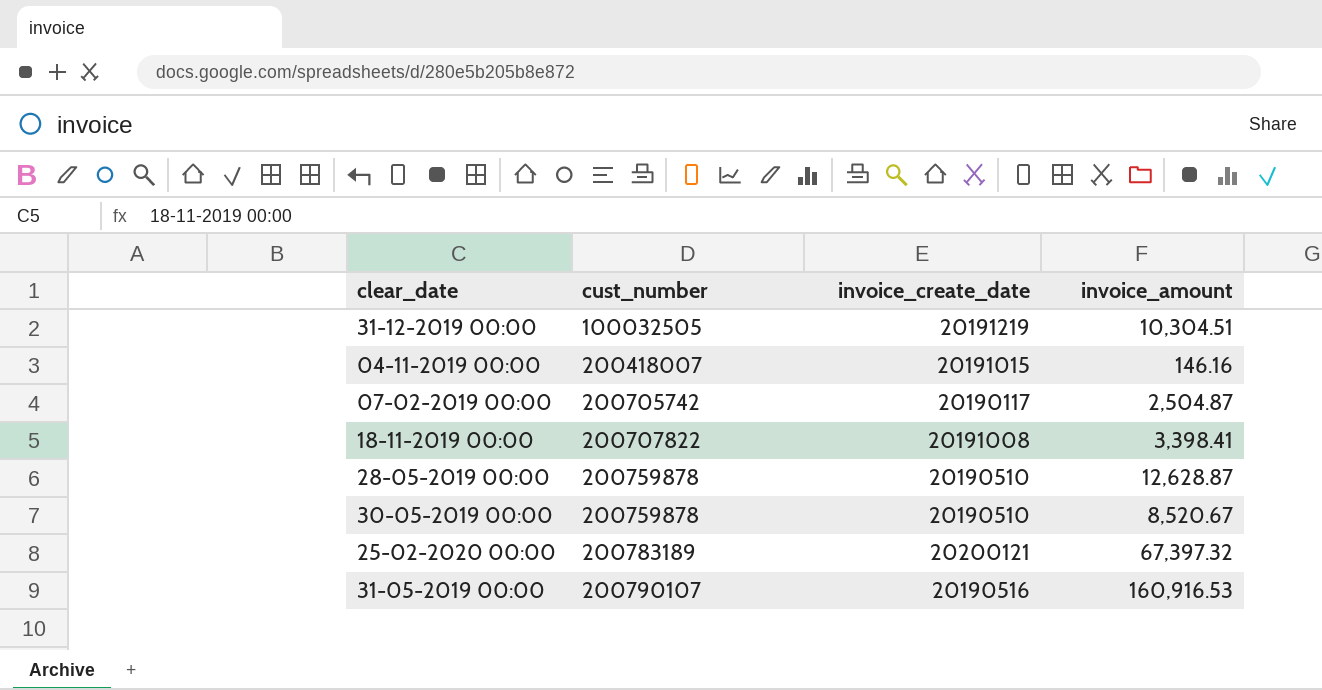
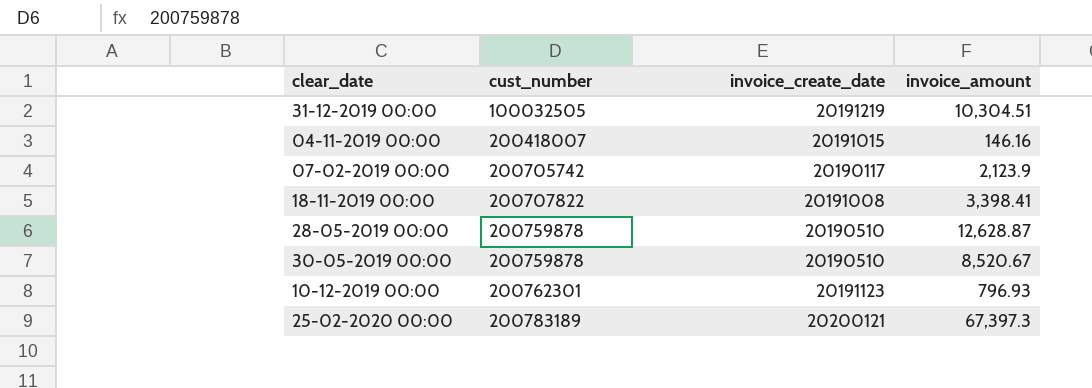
row 31-05-2019 00:00: 200790107 | 20190516 | 160,916.53 -> none
07-02-2019 00:00 | invoice_amount: 2,504.87 -> 2,123.9
row 10-12-2019 00:00: none -> 200762301 | 20191123 | 796.93
25-02-2020 00:00 | invoice_amount: 67,397.32 -> 67,397.3

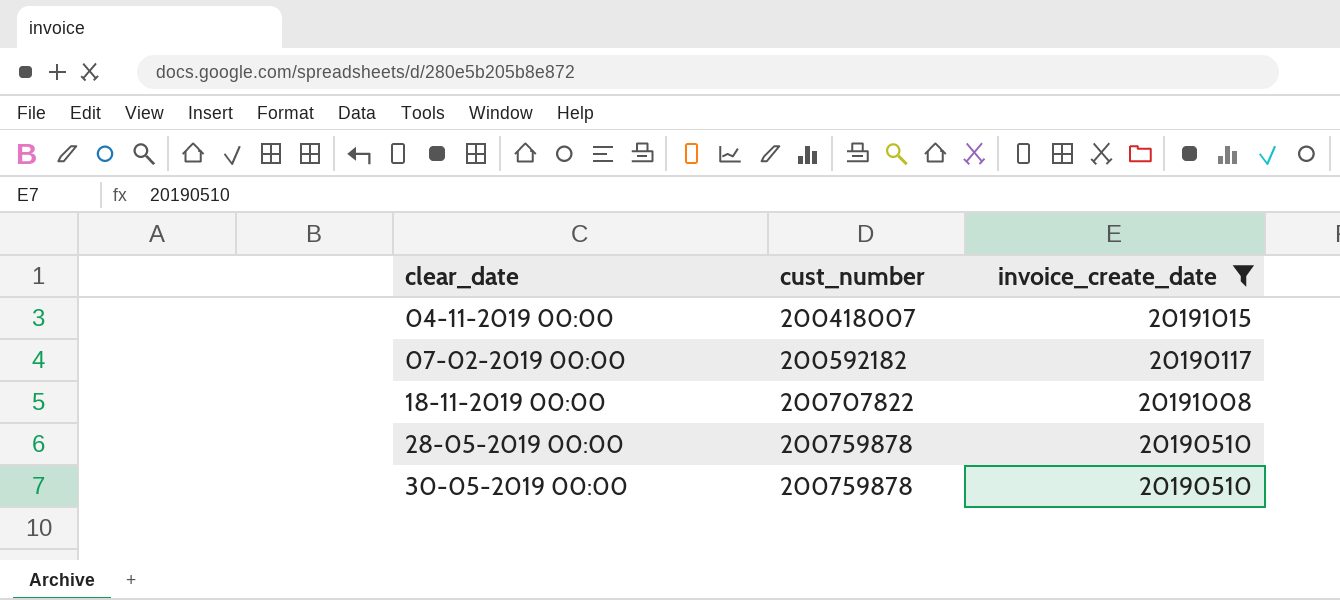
filter: none -> invoice_create_date <= 20191015
column invoice_amount | position: 4 -> none
07-02-2019 00:00 | cust_number: 200705742 -> 200592182

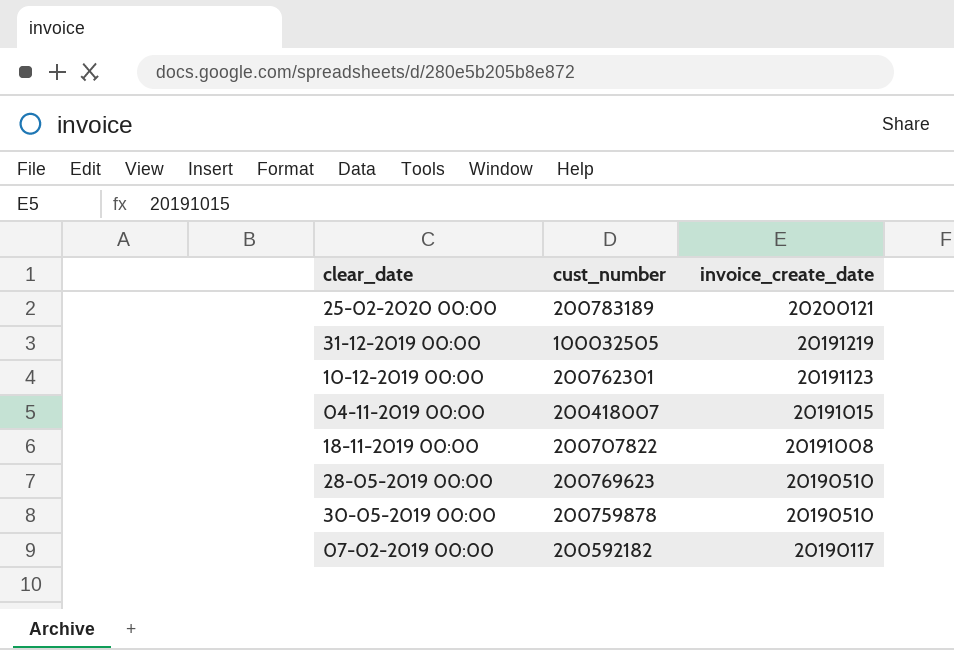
filter: invoice_create_date <= 20191015 -> none
row order: cust_number ascending -> invoice_create_date descending
28-05-2019 00:00 | cust_number: 200759878 -> 200769623

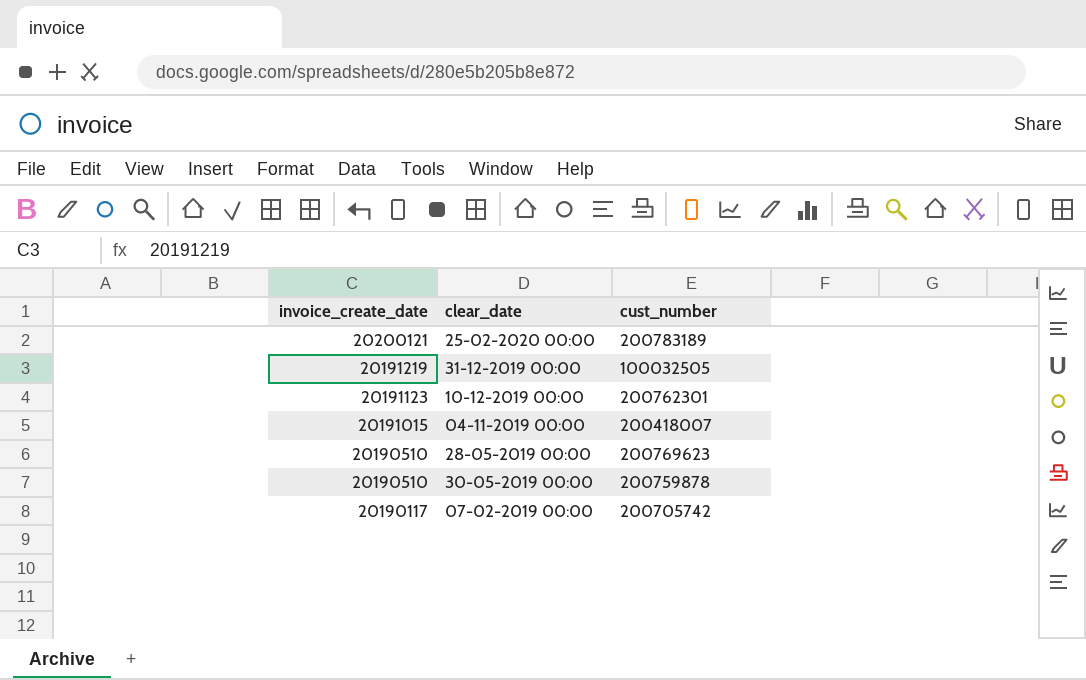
column invoice_create_date | position: 3 -> 1
row 18-11-2019 00:00: 200707822 | 20191008 -> none
07-02-2019 00:00 | cust_number: 200592182 -> 200705742

